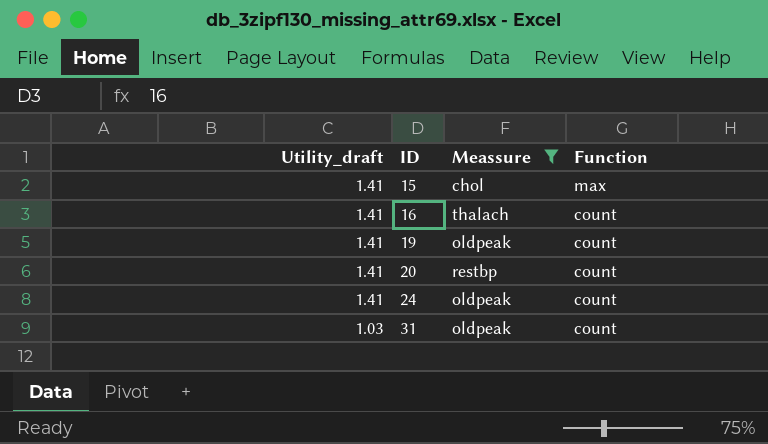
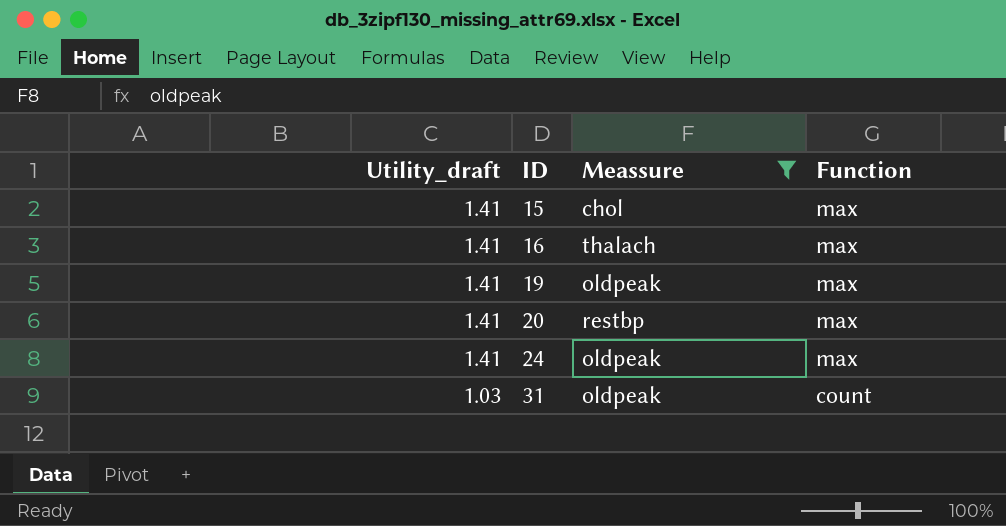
16 | Function: count -> max
19 | Function: count -> max
20 | Function: count -> max
24 | Function: count -> max

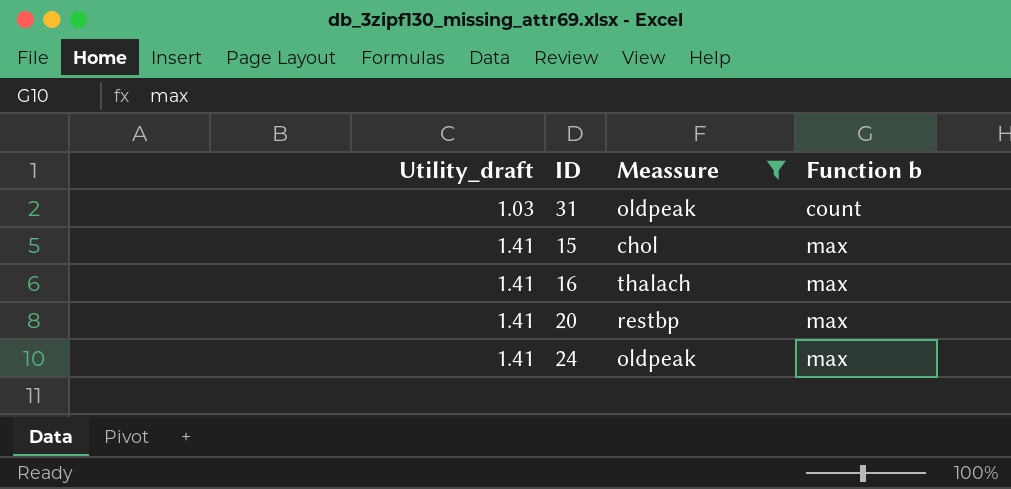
row order: Utility_draft descending -> Utility_draft ascending
column name: Function -> Function b
row 19: 1.41 | oldpeak | max -> none

